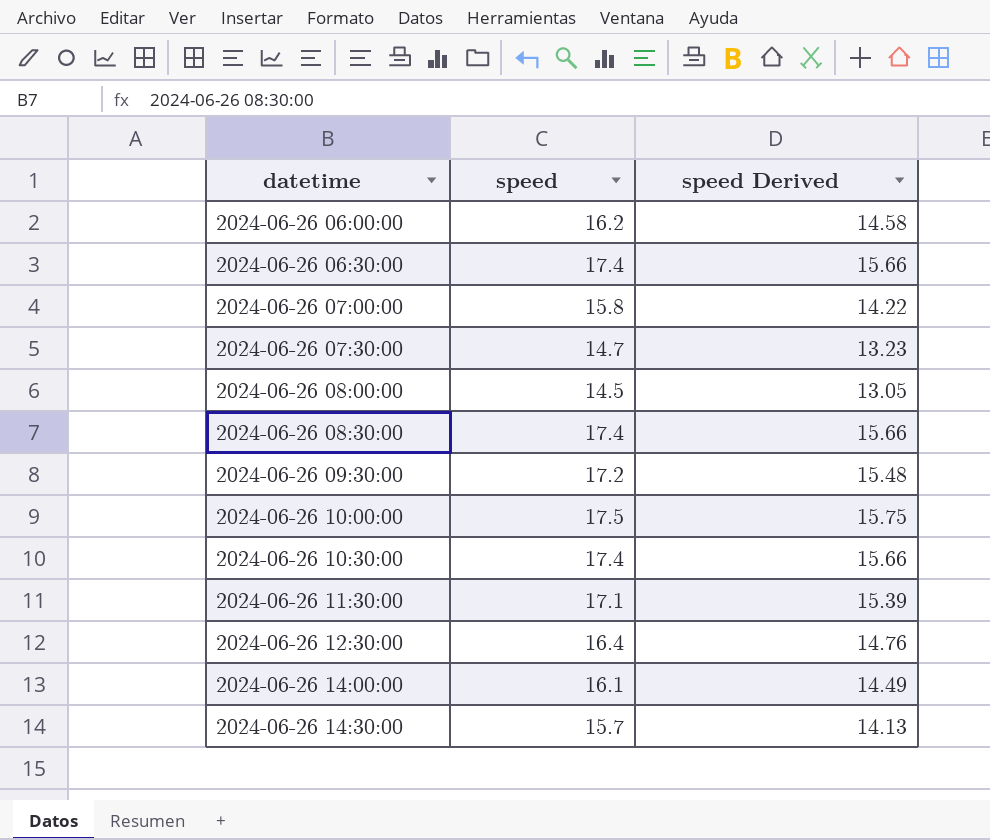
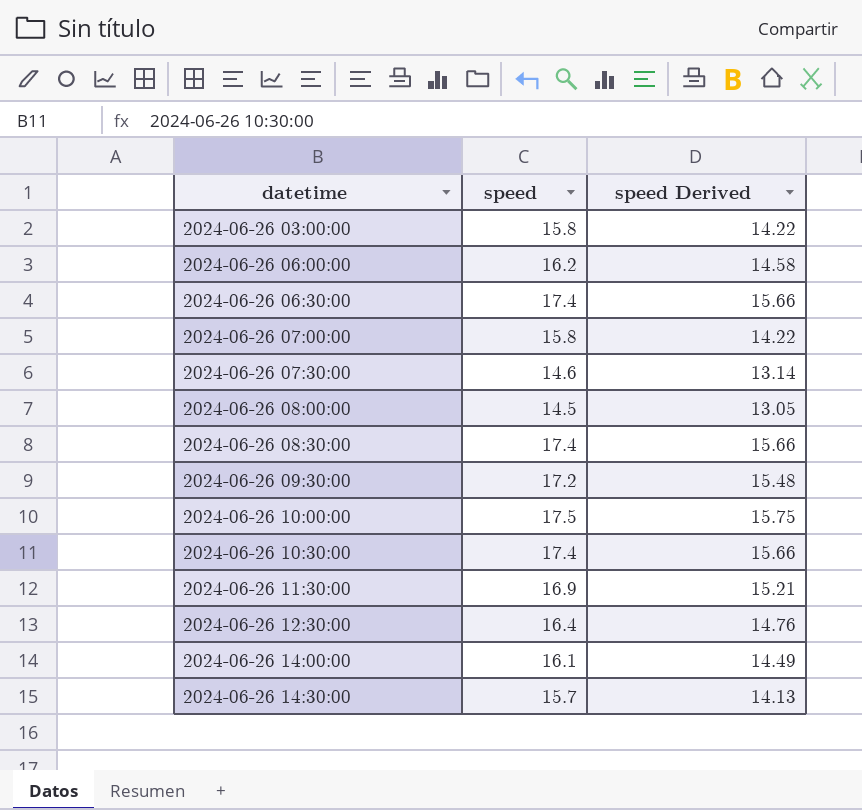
row 2024-06-26 03:00:00: none -> 15.8 | 14.22
2024-06-26 07:30:00 | speed: 14.7 -> 14.6
2024-06-26 07:30:00 | speed Derived: 13.23 -> 13.14
2024-06-26 11:30:00 | speed: 17.1 -> 16.9
2024-06-26 11:30:00 | speed Derived: 15.39 -> 15.21

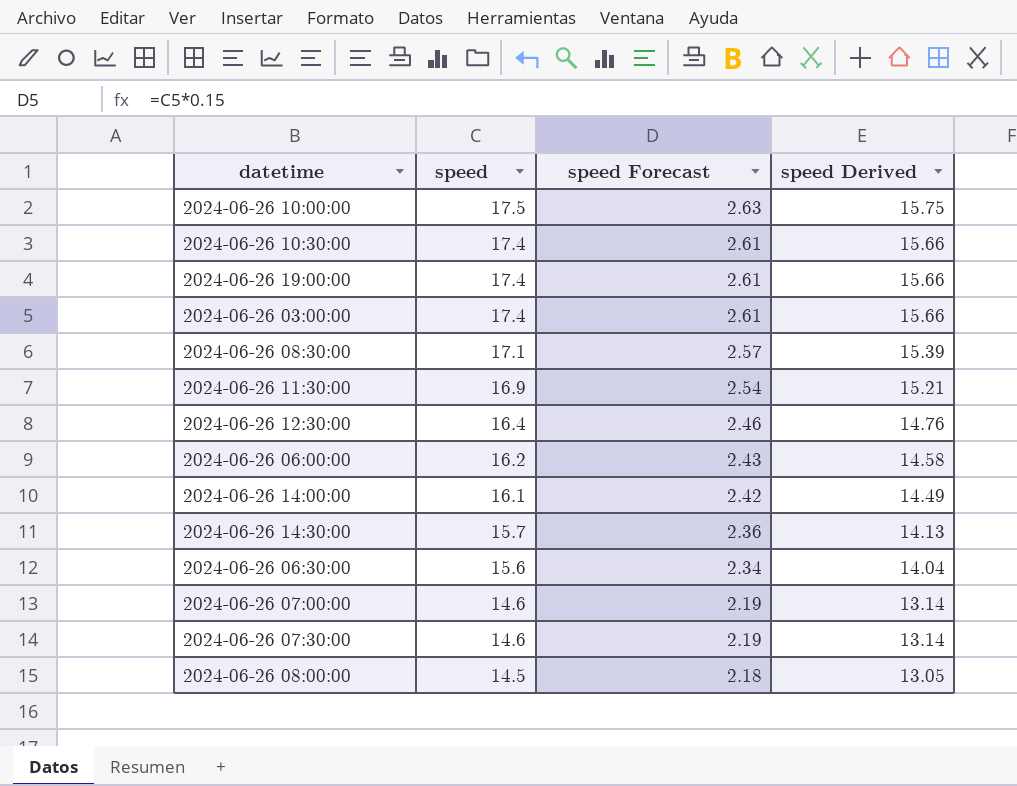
row order: datetime ascending -> speed descending
column speed Forecast | formula: none -> [speed] * 0.15
row 2024-06-26 09:30:00: 17.2 | 15.48 -> none
row 2024-06-26 19:00:00: none -> 17.4 | 2.61 | 15.66
2024-06-26 03:00:00 | speed: 15.8 -> 17.4
2024-06-26 03:00:00 | speed Derived: 14.22 -> 15.66
2024-06-26 08:30:00 | speed: 17.4 -> 17.1
2024-06-26 08:30:00 | speed Derived: 15.66 -> 15.39
2024-06-26 06:30:00 | speed: 17.4 -> 15.6
2024-06-26 06:30:00 | speed Derived: 15.66 -> 14.04
2024-06-26 07:00:00 | speed: 15.8 -> 14.6
2024-06-26 07:00:00 | speed Derived: 14.22 -> 13.14

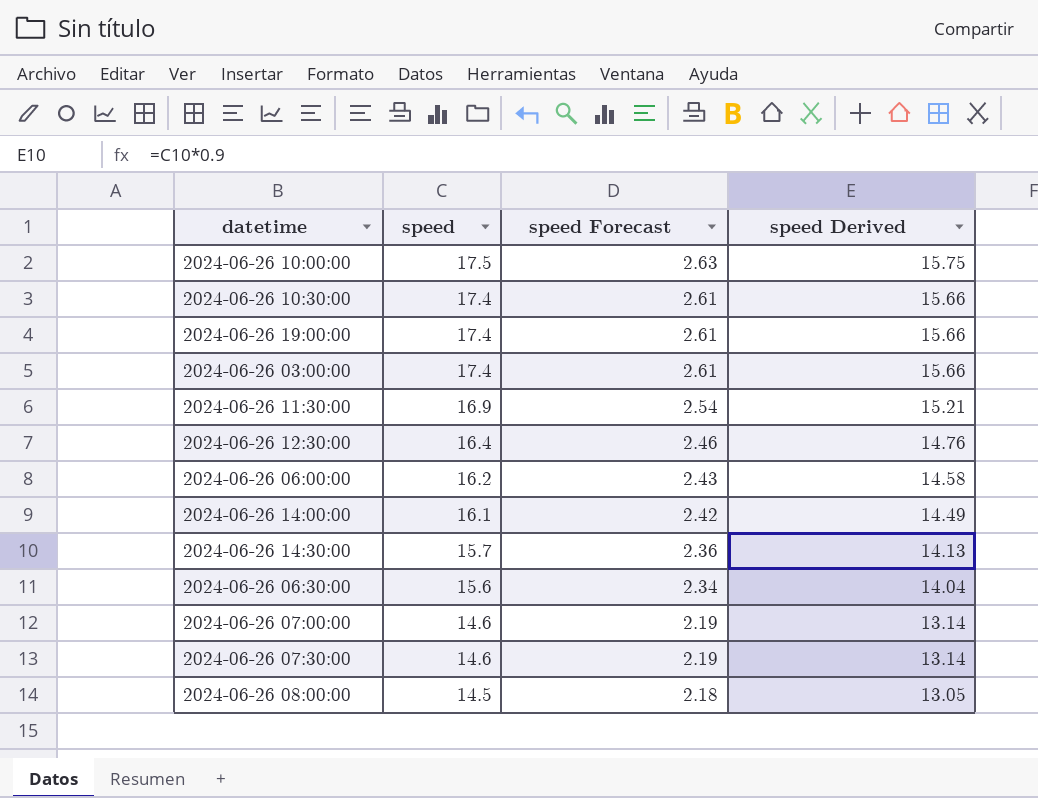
row 2024-06-26 08:30:00: 17.1 | 2.57 | 15.39 -> none

